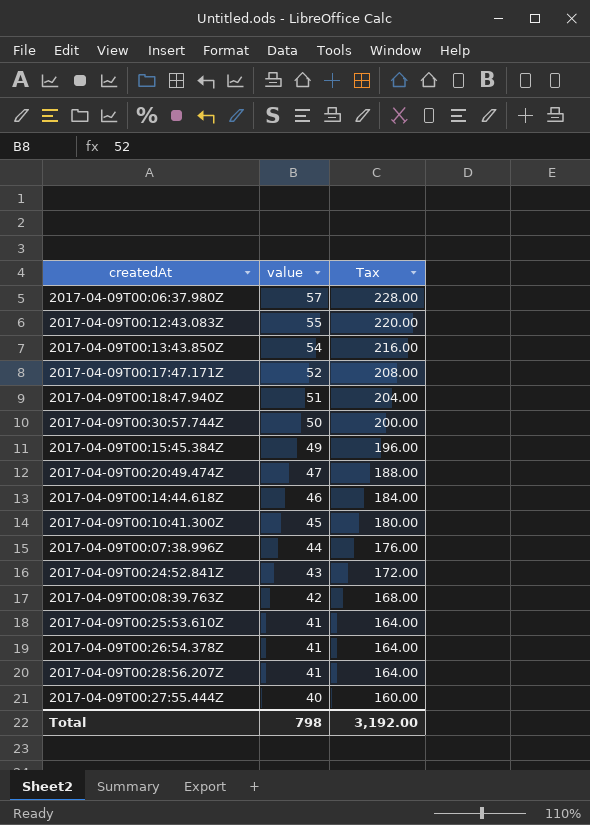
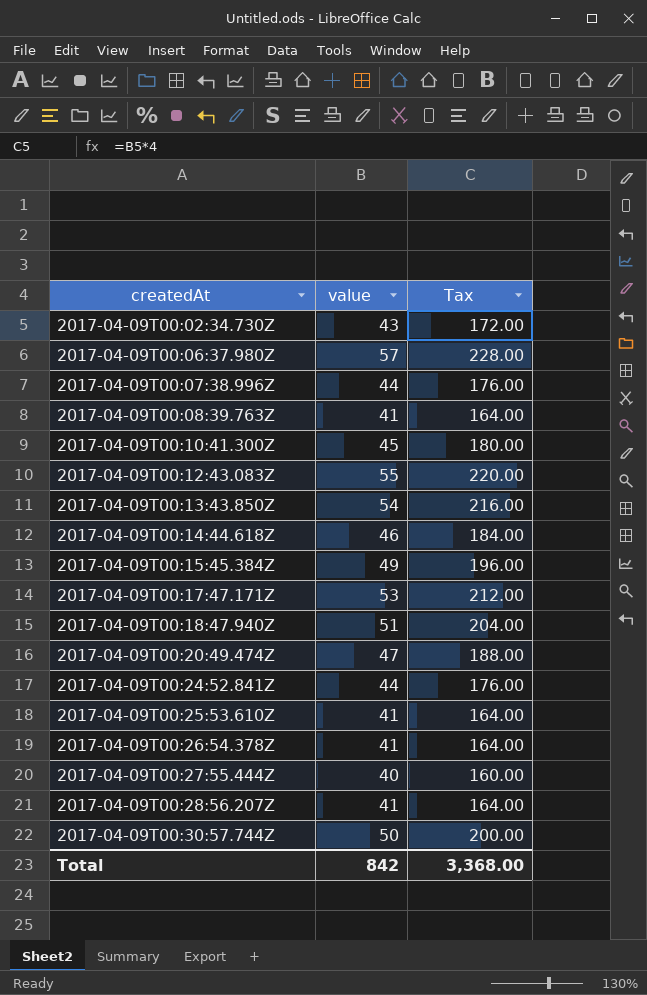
row order: value descending -> createdAt ascending
row 2017-04-09T00:02:34.730Z: none -> 43 | 172.00
2017-04-09T00:08:39.763Z | value: 42 -> 41
2017-04-09T00:08:39.763Z | Tax: 168.00 -> 164.00
2017-04-09T00:17:47.171Z | value: 52 -> 53
2017-04-09T00:17:47.171Z | Tax: 208.00 -> 212.00
2017-04-09T00:24:52.841Z | value: 43 -> 44
2017-04-09T00:24:52.841Z | Tax: 172.00 -> 176.00
Total | value: 798 -> 842
Total | Tax: 3,192.00 -> 3,368.00

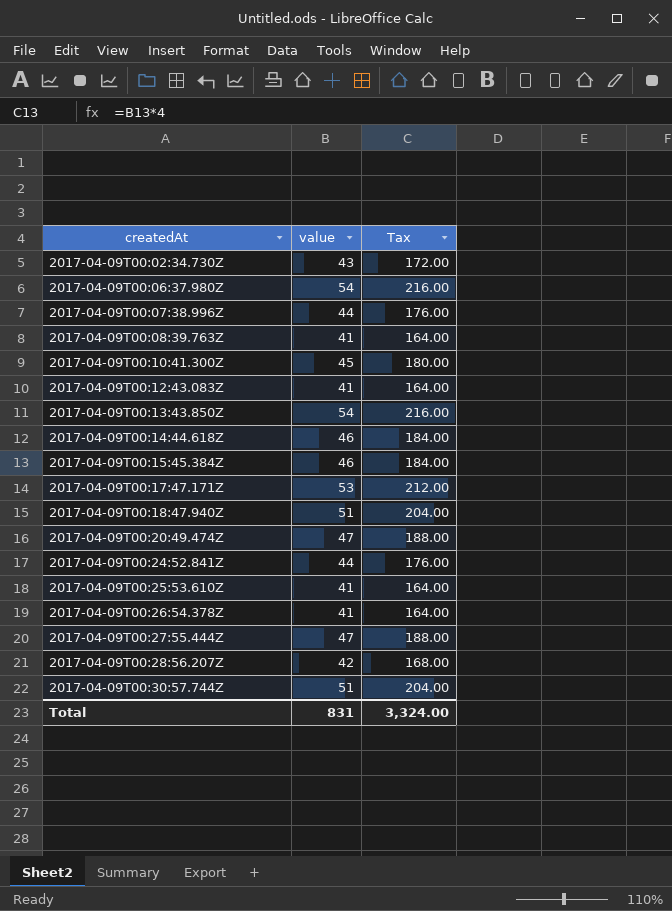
2017-04-09T00:06:37.980Z | value: 57 -> 54
2017-04-09T00:06:37.980Z | Tax: 228.00 -> 216.00
2017-04-09T00:12:43.083Z | value: 55 -> 41
2017-04-09T00:12:43.083Z | Tax: 220.00 -> 164.00
2017-04-09T00:15:45.384Z | value: 49 -> 46
2017-04-09T00:15:45.384Z | Tax: 196.00 -> 184.00
2017-04-09T00:27:55.444Z | value: 40 -> 47
2017-04-09T00:27:55.444Z | Tax: 160.00 -> 188.00
2017-04-09T00:28:56.207Z | value: 41 -> 42
2017-04-09T00:28:56.207Z | Tax: 164.00 -> 168.00
2017-04-09T00:30:57.744Z | value: 50 -> 51
2017-04-09T00:30:57.744Z | Tax: 200.00 -> 204.00
Total | value: 842 -> 831
Total | Tax: 3,368.00 -> 3,324.00

